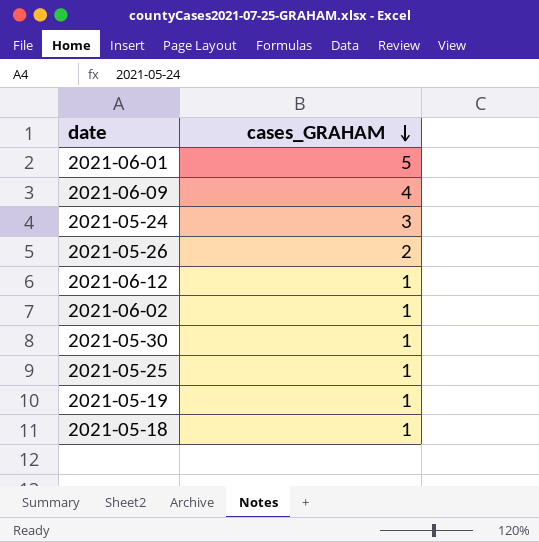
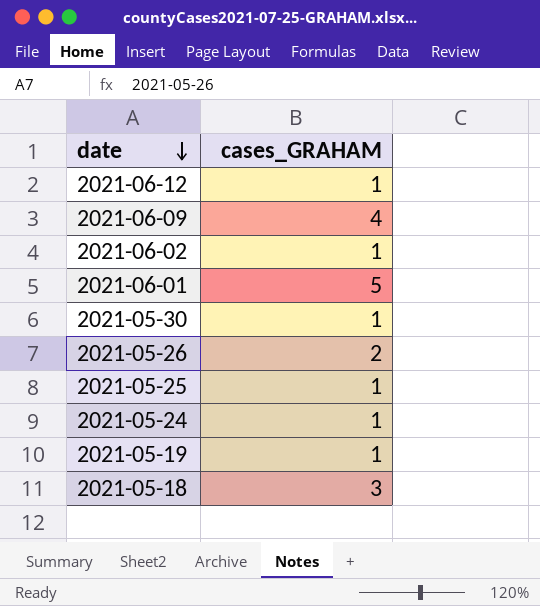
row order: cases_GRAHAM descending -> date descending
2021-05-24 | cases_GRAHAM: 3 -> 1
2021-05-18 | cases_GRAHAM: 1 -> 3

